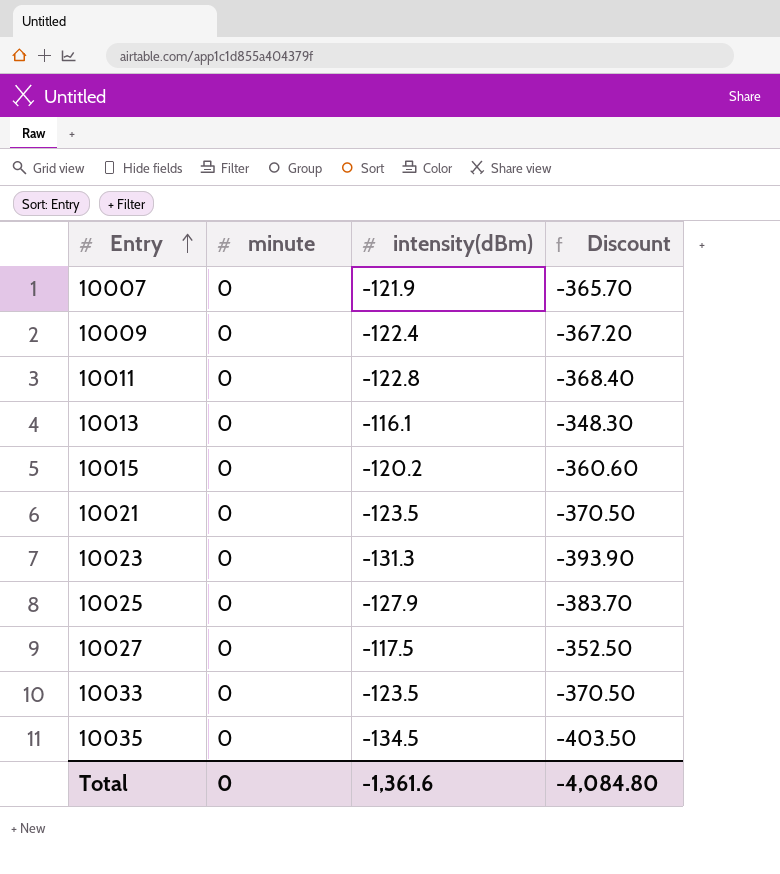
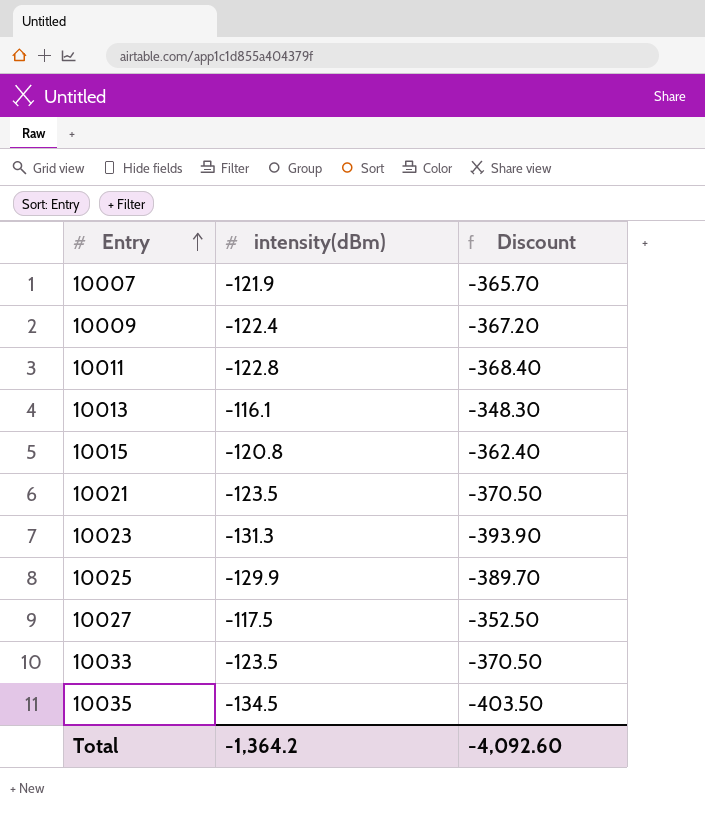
column minute | position: 2 -> none
10015 | intensity(dBm): -120.2 -> -120.8
10015 | Discount: -360.60 -> -362.40
10025 | intensity(dBm): -127.9 -> -129.9
10025 | Discount: -383.70 -> -389.70
Total | intensity(dBm): -1,361.6 -> -1,364.2
Total | Discount: -4,084.80 -> -4,092.60

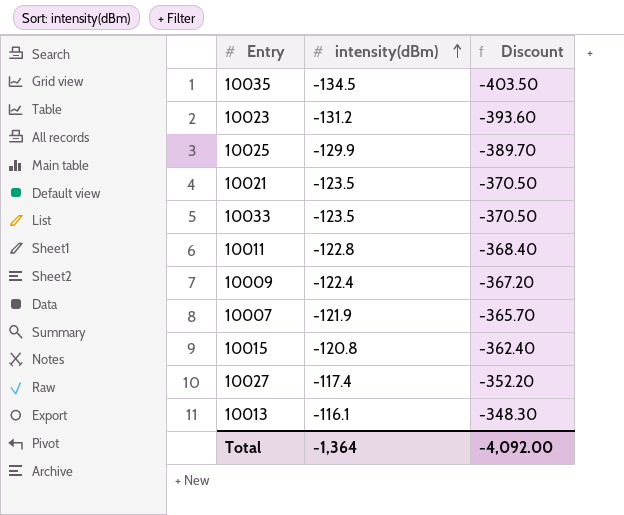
row order: Entry ascending -> intensity(dBm) ascending
10023 | intensity(dBm): -131.3 -> -131.2
10023 | Discount: -393.90 -> -393.60
10027 | intensity(dBm): -117.5 -> -117.4
10027 | Discount: -352.50 -> -352.20
Total | intensity(dBm): -1,364.2 -> -1,364
Total | Discount: -4,092.60 -> -4,092.00

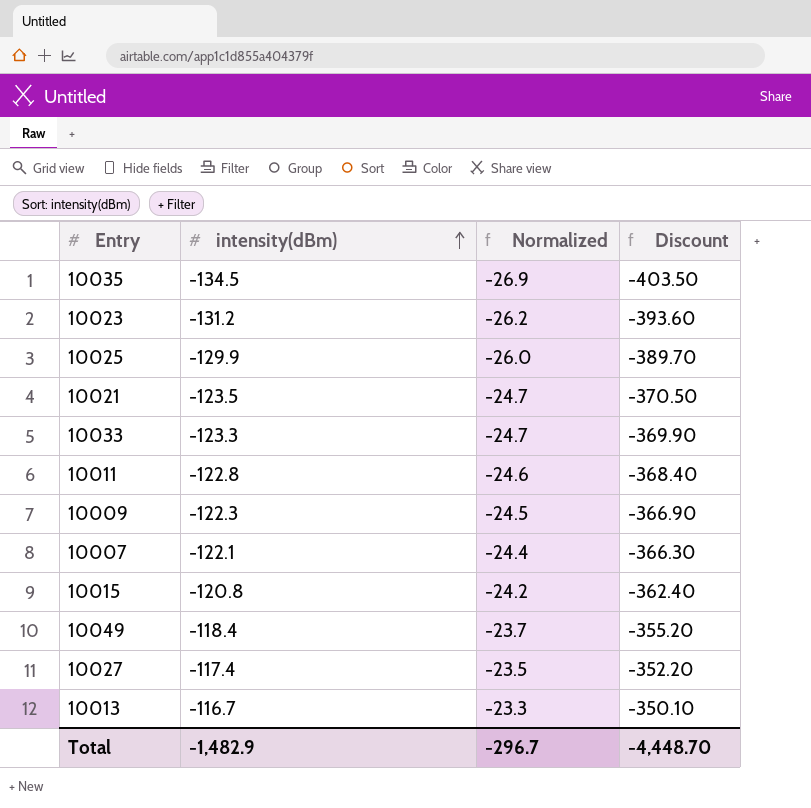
column Normalized | formula: none -> [intensity(dBm)] * 0.2
10033 | intensity(dBm): -123.5 -> -123.3
10033 | Discount: -370.50 -> -369.90
10009 | intensity(dBm): -122.4 -> -122.3
10009 | Discount: -367.20 -> -366.90
10007 | intensity(dBm): -121.9 -> -122.1
10007 | Discount: -365.70 -> -366.30
row 10049: none -> -118.4 | -23.7 | -355.20
10013 | intensity(dBm): -116.1 -> -116.7
10013 | Discount: -348.30 -> -350.10
Total | intensity(dBm): -1,364 -> -1,482.9
Total | Discount: -4,092.00 -> -4,448.70

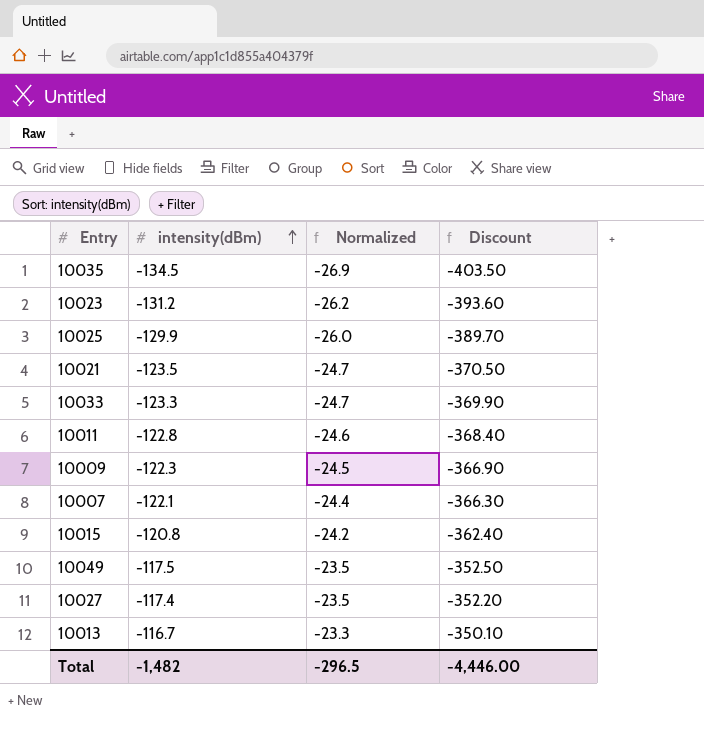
10049 | intensity(dBm): -118.4 -> -117.5
10049 | Normalized: -23.7 -> -23.5
10049 | Discount: -355.20 -> -352.50
Total | intensity(dBm): -1,482.9 -> -1,482
Total | Normalized: -296.7 -> -296.5
Total | Discount: -4,448.70 -> -4,446.00

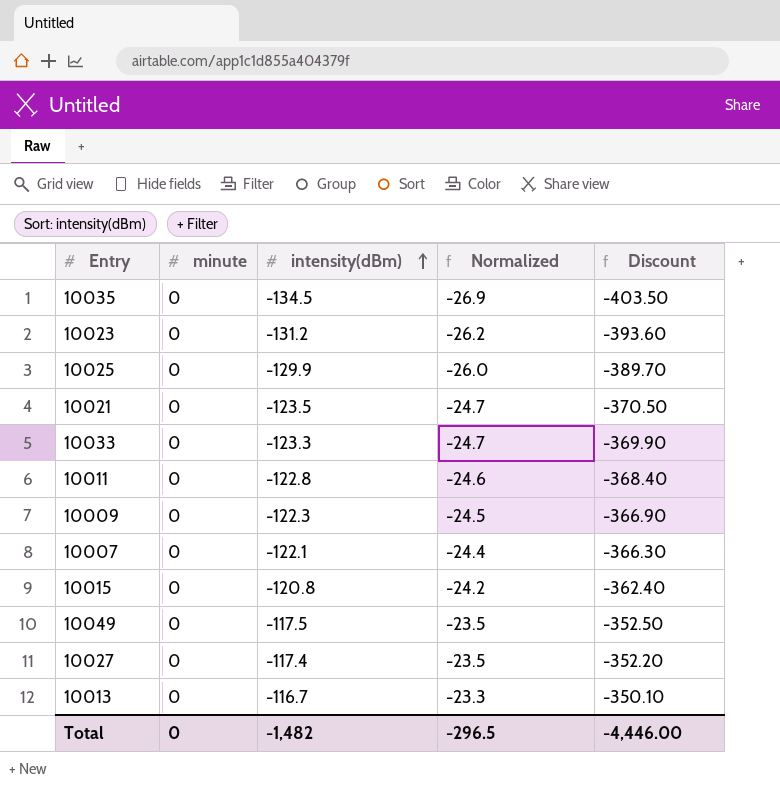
column minute | position: none -> 2

